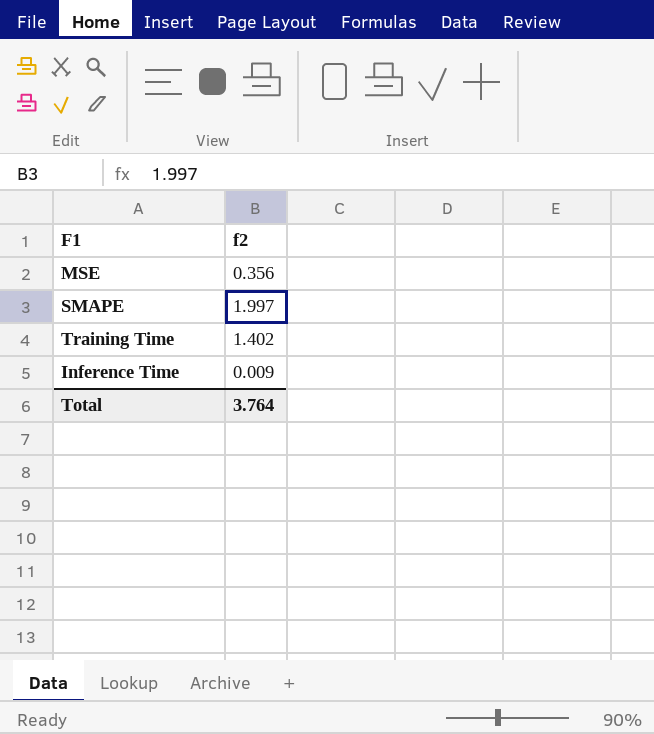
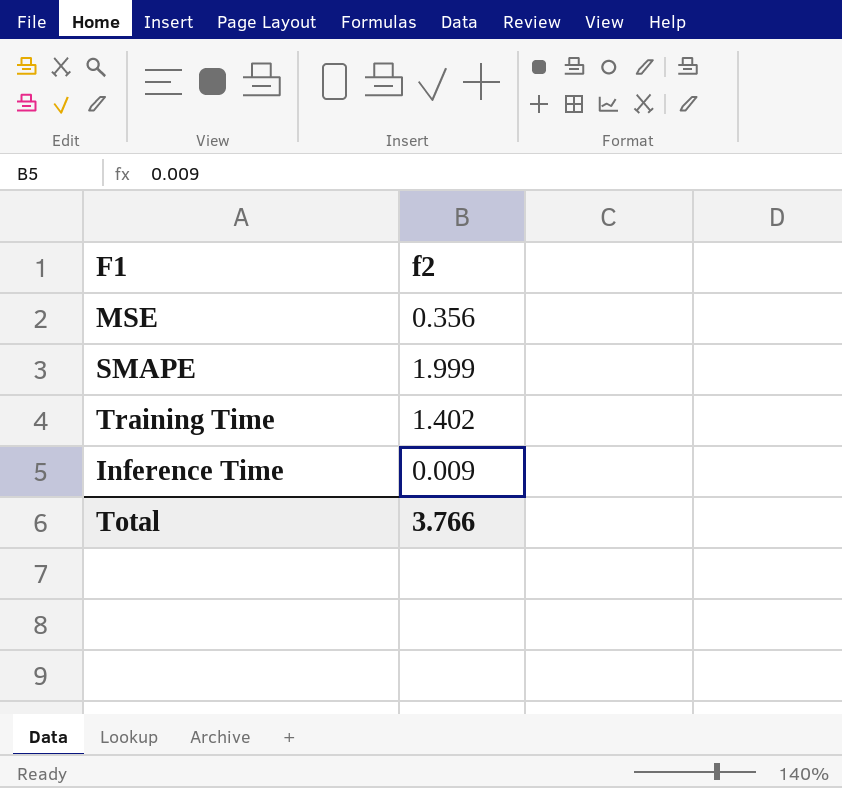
SMAPE | f2: 1.997 -> 1.999
Total | f2: 3.764 -> 3.766

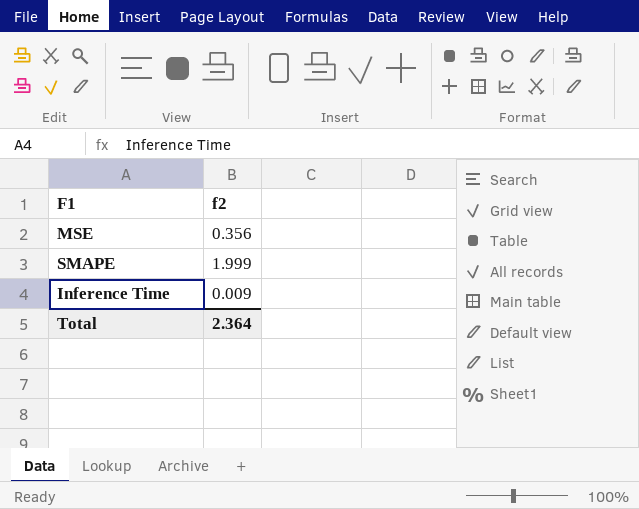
row Training Time: 1.402 -> none
Total | f2: 3.766 -> 2.364

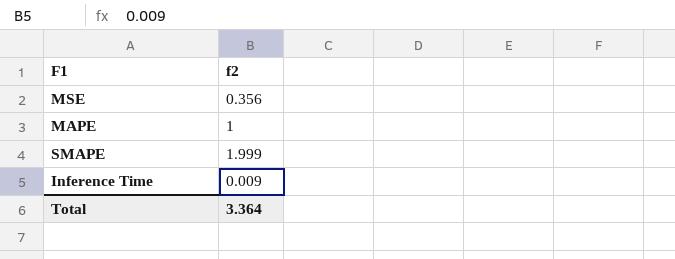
row MAPE: none -> 1
Total | f2: 2.364 -> 3.364

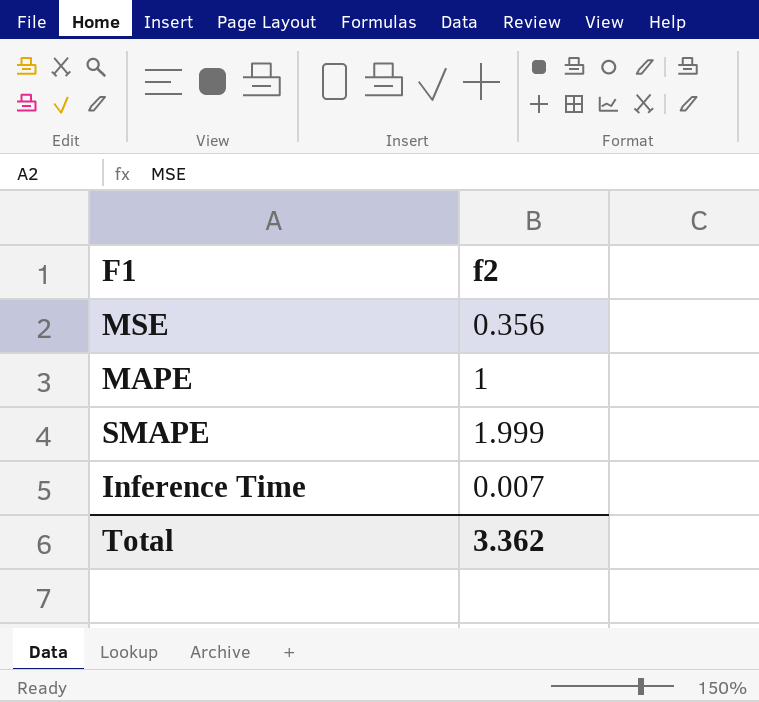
Inference Time | f2: 0.009 -> 0.007
Total | f2: 3.364 -> 3.362

